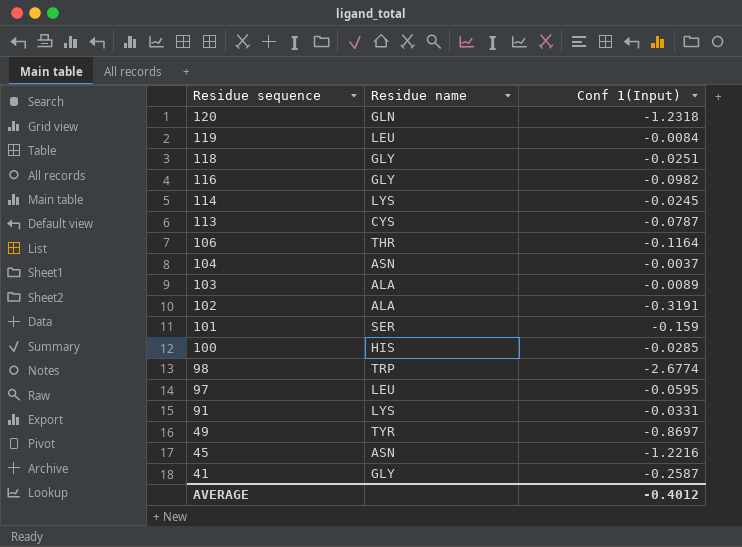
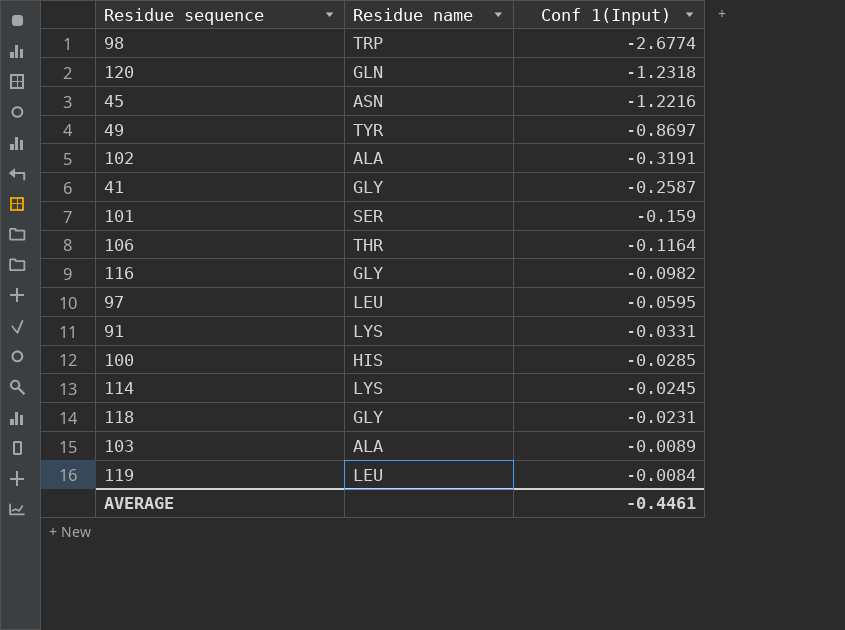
row order: Residue sequence descending -> Conf 1(Input) ascending
row 113: CYS | -0.0787 -> none
row 104: ASN | -0.0037 -> none
118 | Conf 1(Input): -0.0251 -> -0.0231
AVERAGE | Conf 1(Input): -0.4012 -> -0.4461

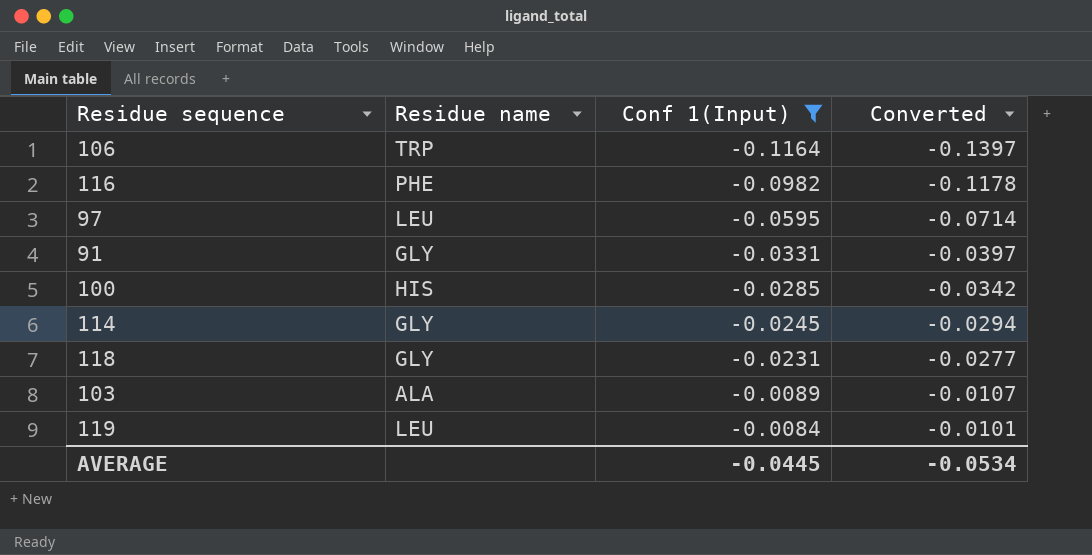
filter: none -> Conf 1(Input) >= -0.1164
column Converted | formula: none -> [Conf 1(Input)] * 1.2
106 | Residue name: THR -> TRP
116 | Residue name: GLY -> PHE
91 | Residue name: LYS -> GLY
114 | Residue name: LYS -> GLY
AVERAGE | Conf 1(Input): -0.4461 -> -0.0445

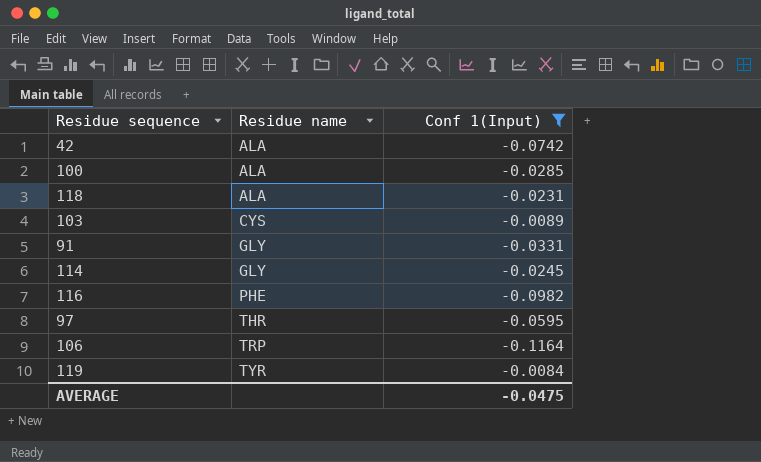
row order: Conf 1(Input) ascending -> Residue name ascending
column Converted | formula: [Conf 1(Input)] * 1.2 -> none
row 42: none -> ALA | -0.0742
100 | Residue name: HIS -> ALA
118 | Residue name: GLY -> ALA
103 | Residue name: ALA -> CYS
97 | Residue name: LEU -> THR
119 | Residue name: LEU -> TYR
AVERAGE | Conf 1(Input): -0.0445 -> -0.0475

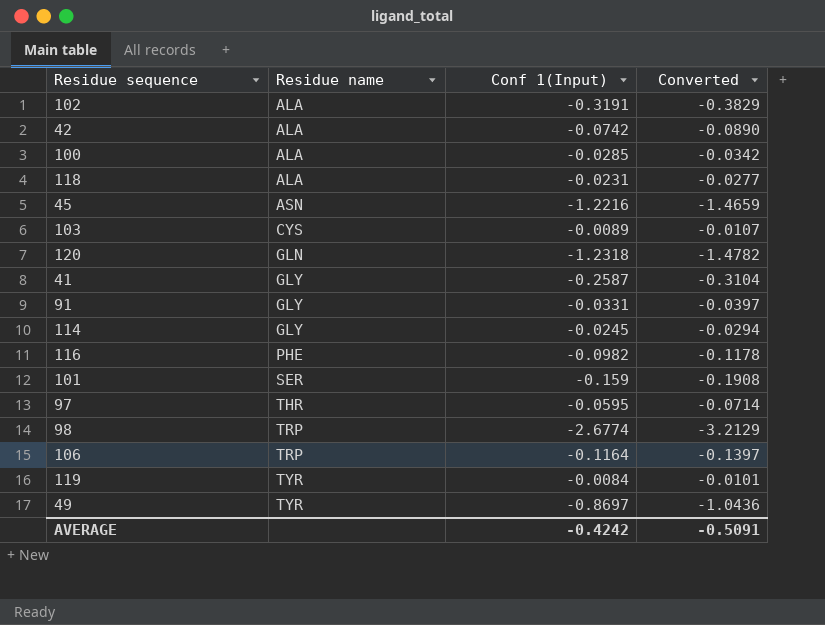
filter: Conf 1(Input) >= -0.1164 -> none
column Converted | formula: none -> [Conf 1(Input)] * 1.2
AVERAGE | Conf 1(Input): -0.0475 -> -0.4242

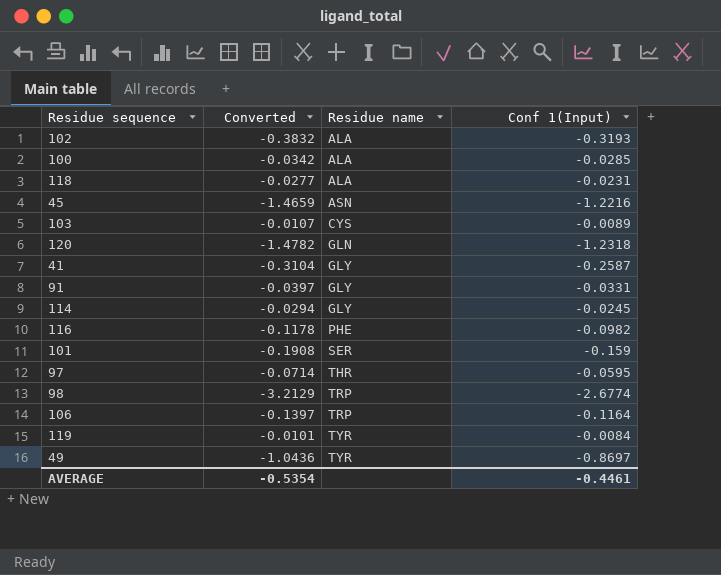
column Converted | position: 4 -> 2
row 42: ALA | -0.0742 | -0.0890 -> none
102 | Converted: -0.3829 -> -0.3832
102 | Conf 1(Input): -0.3191 -> -0.3193
AVERAGE | Converted: -0.5091 -> -0.5354
AVERAGE | Conf 1(Input): -0.4242 -> -0.4461

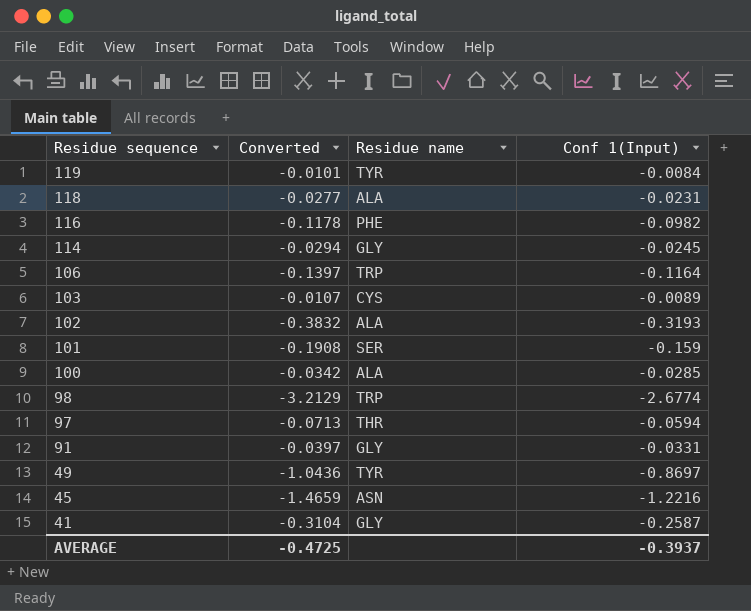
row order: Residue name ascending -> Residue sequence descending
row 120: -1.4782 | GLN | -1.2318 -> none
97 | Converted: -0.0714 -> -0.0713
97 | Conf 1(Input): -0.0595 -> -0.0594
AVERAGE | Converted: -0.5354 -> -0.4725
AVERAGE | Conf 1(Input): -0.4461 -> -0.3937

